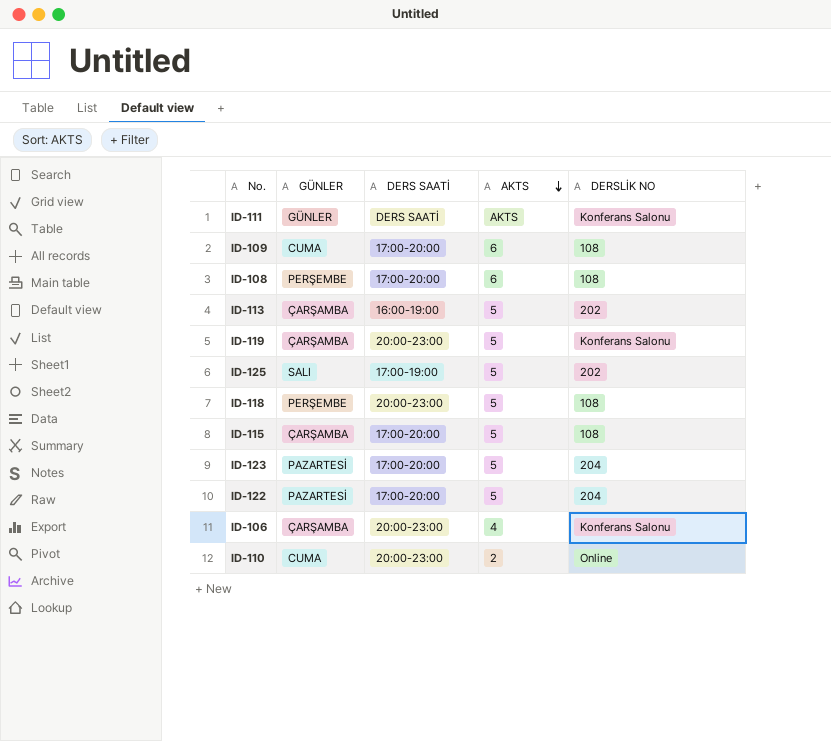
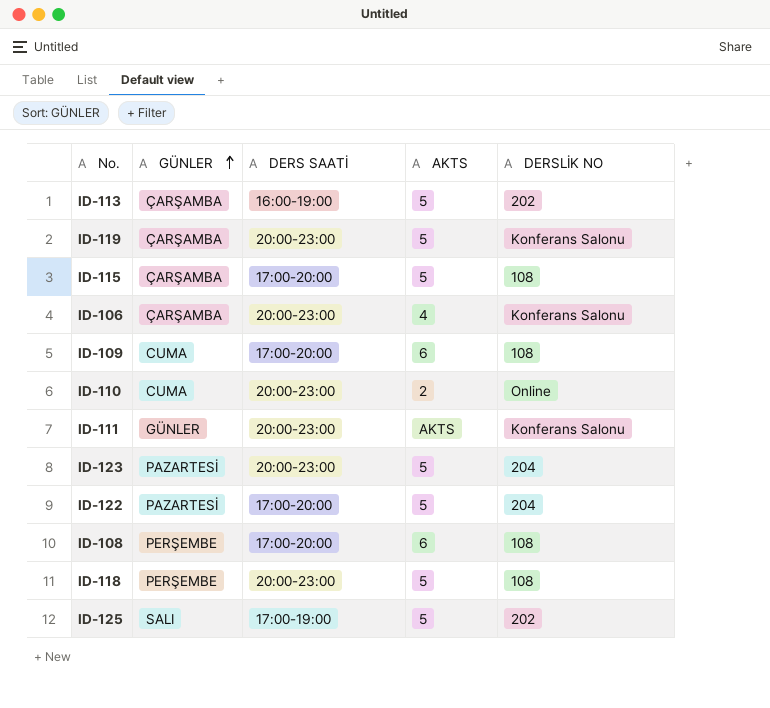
row order: AKTS descending -> GÜNLER ascending
ID-111 | DERS SAATİ: DERS SAATİ -> 20:00-23:00
ID-123 | DERS SAATİ: 17:00-20:00 -> 20:00-23:00

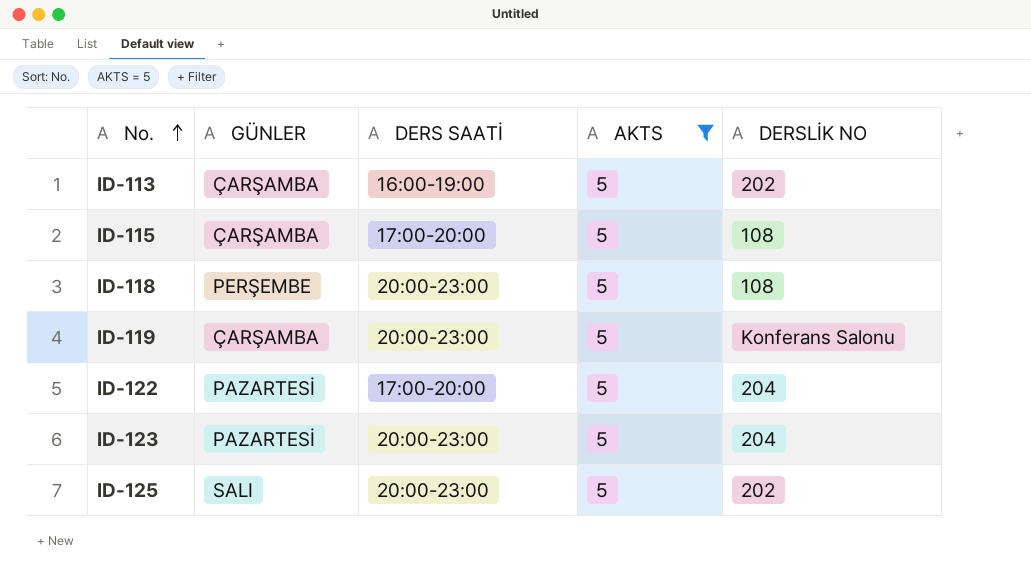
filter: none -> AKTS = 5
row order: GÜNLER ascending -> No. ascending
ID-125 | DERS SAATİ: 17:00-19:00 -> 20:00-23:00

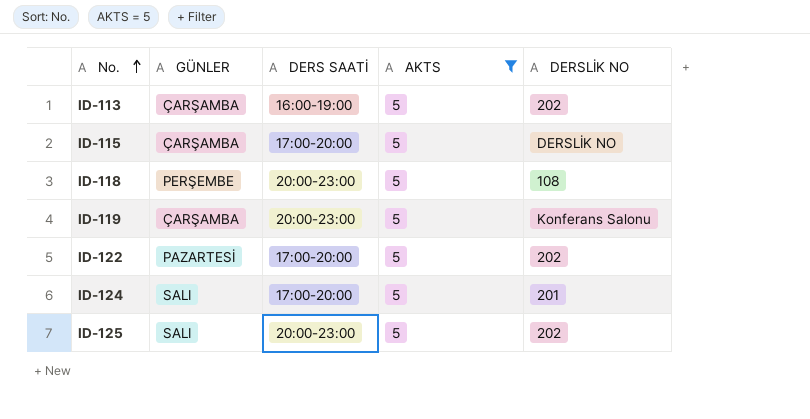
row ID-123: PAZARTESİ | 20:00-23:00 | 5 | 204 -> none
ID-115 | DERSLİK NO: 108 -> DERSLİK NO
ID-122 | DERSLİK NO: 204 -> 202
row ID-124: none -> SALI | 17:00-20:00 | 5 | 201

